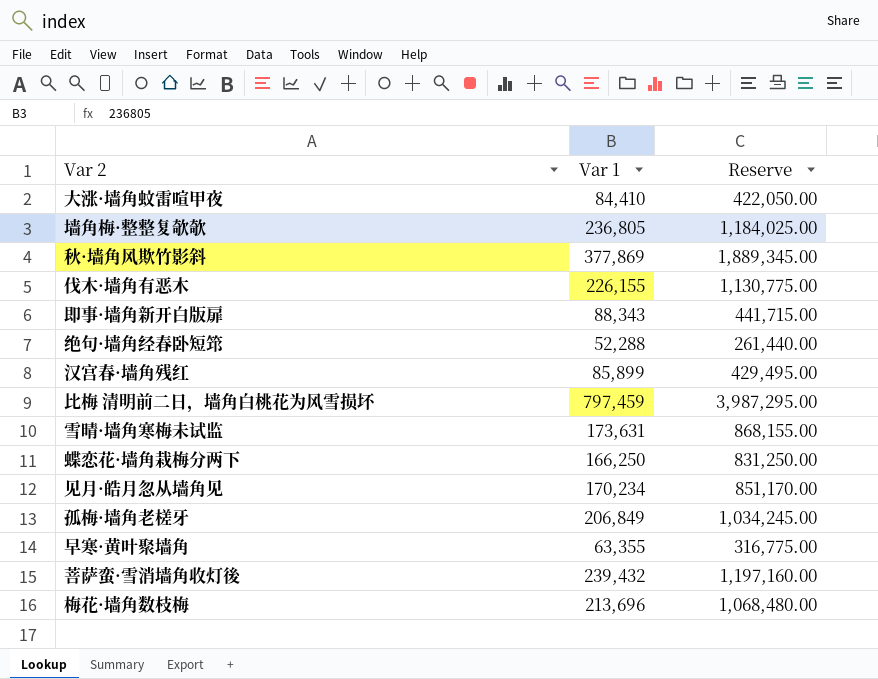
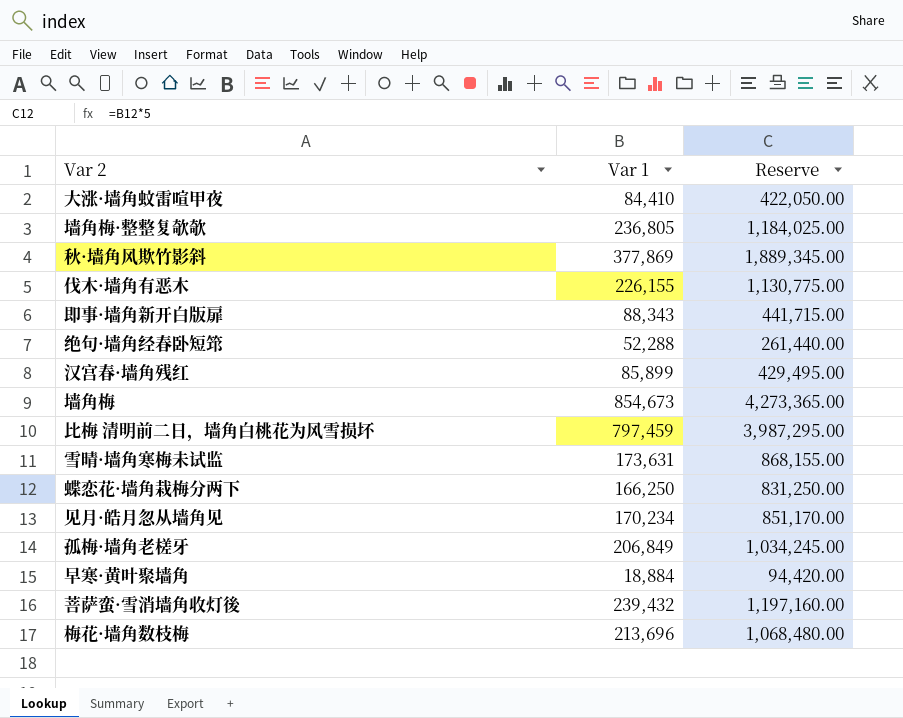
row 墙角梅: none -> 854,673 | 4,273,365.00
早寒·黄叶聚墙角 | Var 1: 63,355 -> 18,884
早寒·黄叶聚墙角 | Reserve: 316,775.00 -> 94,420.00

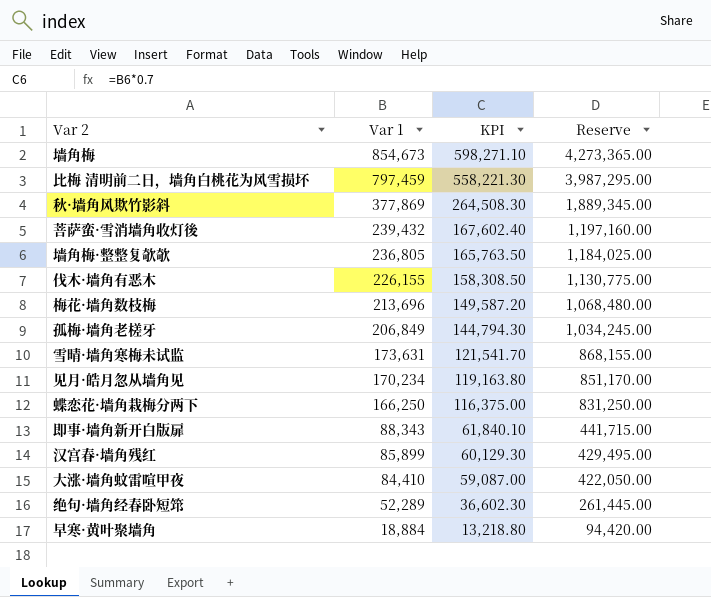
row order: none -> Var 1 descending
column KPI | formula: none -> [Var 1] * 0.7
绝句·墙角经春卧短筇 | Var 1: 52,288 -> 52,289
绝句·墙角经春卧短筇 | Reserve: 261,440.00 -> 261,445.00

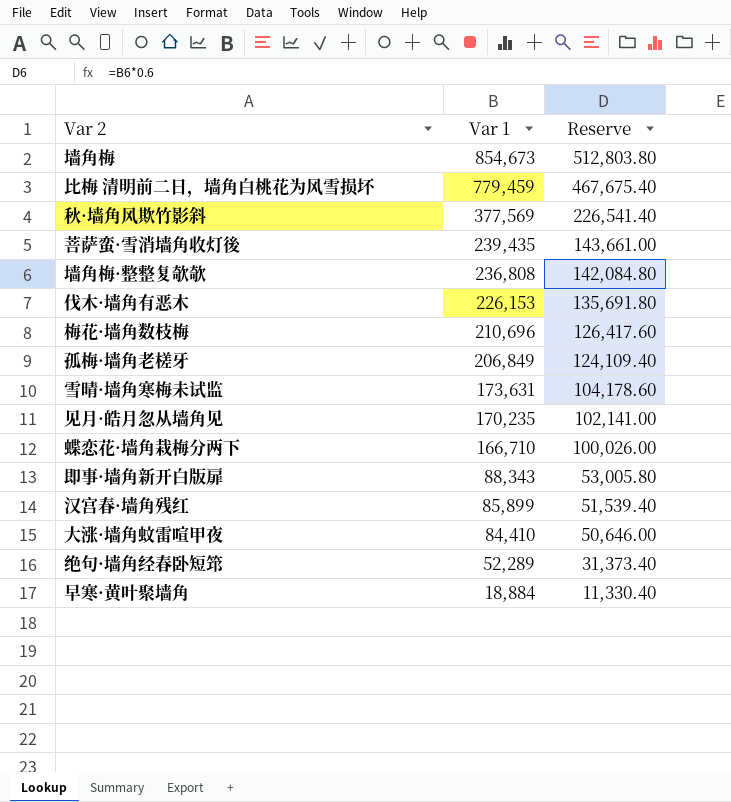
column KPI | formula: [Var 1] * 0.7 -> none
column Reserve | formula: [Var 1] * 5 -> [Var 1] * 0.6
比梅 清明前二日，墙角白桃花为风雪损坏 | Var 1: 797,459 -> 779,459
秋·墙角风欺竹影斜 | Var 1: 377,869 -> 377,569
菩萨蛮·雪消墙角收灯後 | Var 1: 239,432 -> 239,435
墙角梅·整整复欹欹 | Var 1: 236,805 -> 236,808
伐木·墙角有恶木 | Var 1: 226,155 -> 226,153
梅花·墙角数枝梅 | Var 1: 213,696 -> 210,696
见月·皓月忽从墙角见 | Var 1: 170,234 -> 170,235
蝶恋花·墙角栽梅分两下 | Var 1: 166,250 -> 166,710

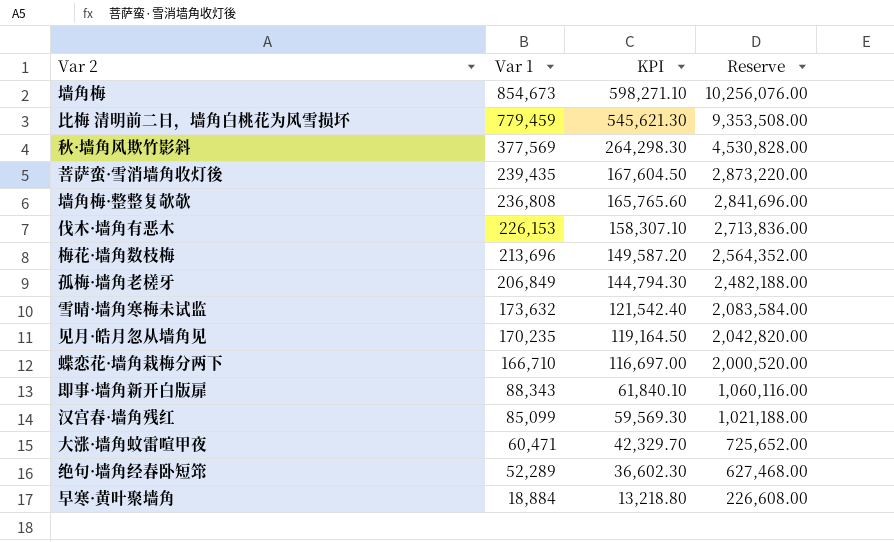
column KPI | formula: none -> [Var 1] * 0.7
column Reserve | formula: [Var 1] * 0.6 -> [Var 1] * 12
梅花·墙角数枝梅 | Var 1: 210,696 -> 213,696
雪晴·墙角寒梅未试监 | Var 1: 173,631 -> 173,632
汉宫春·墙角残红 | Var 1: 85,899 -> 85,099
大涨·墙角蚊雷喧甲夜 | Var 1: 84,410 -> 60,471

